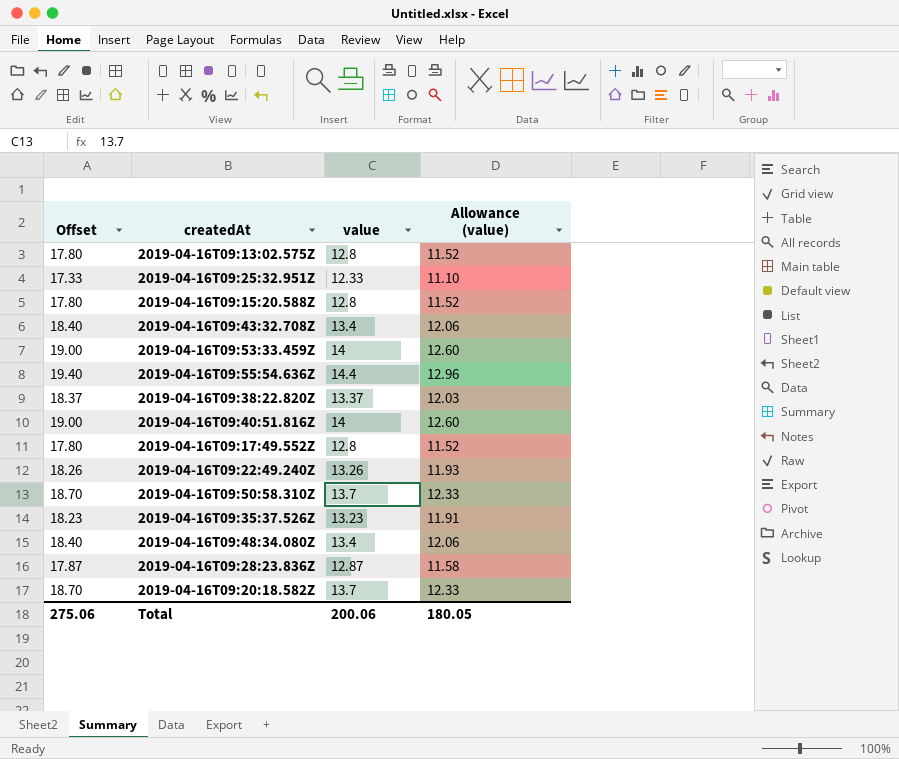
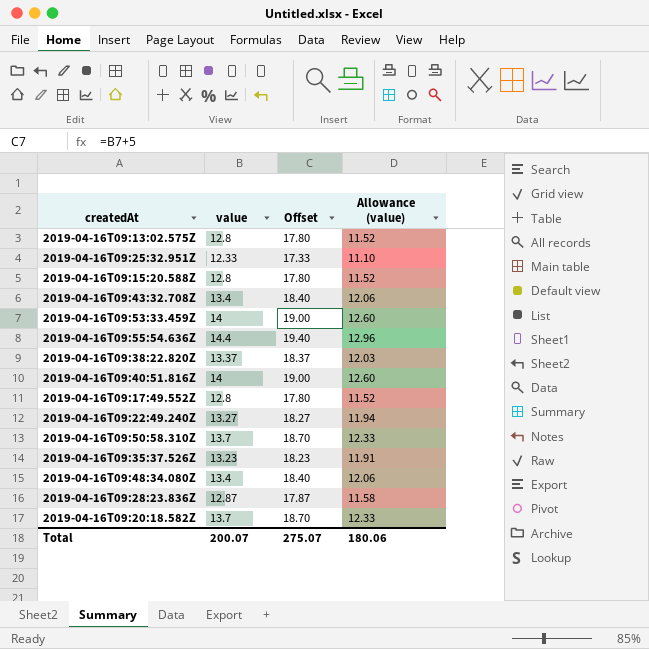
column Offset | position: 1 -> 3
2019-04-16T09:22:49.240Z | value: 13.26 -> 13.27
2019-04-16T09:22:49.240Z | Offset: 18.26 -> 18.27
2019-04-16T09:22:49.240Z | Allowance (value): 11.93 -> 11.94
Total | value: 200.06 -> 200.07
Total | Offset: 275.06 -> 275.07
Total | Allowance (value): 180.05 -> 180.06

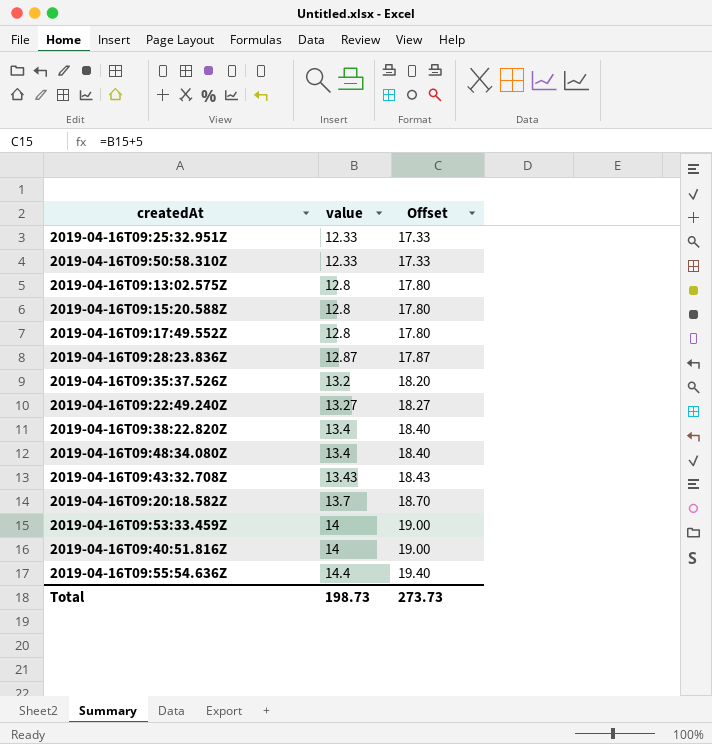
row order: none -> value ascending
column Allowance (value) | formula: [value] * 0.9 -> none
2019-04-16T09:50:58.310Z | value: 13.7 -> 12.33
2019-04-16T09:50:58.310Z | Offset: 18.70 -> 17.33
2019-04-16T09:35:37.526Z | value: 13.23 -> 13.2
2019-04-16T09:35:37.526Z | Offset: 18.23 -> 18.20
2019-04-16T09:38:22.820Z | value: 13.37 -> 13.4
2019-04-16T09:38:22.820Z | Offset: 18.37 -> 18.40
2019-04-16T09:43:32.708Z | value: 13.4 -> 13.43
2019-04-16T09:43:32.708Z | Offset: 18.40 -> 18.43
Total | value: 200.07 -> 198.73
Total | Offset: 275.07 -> 273.73

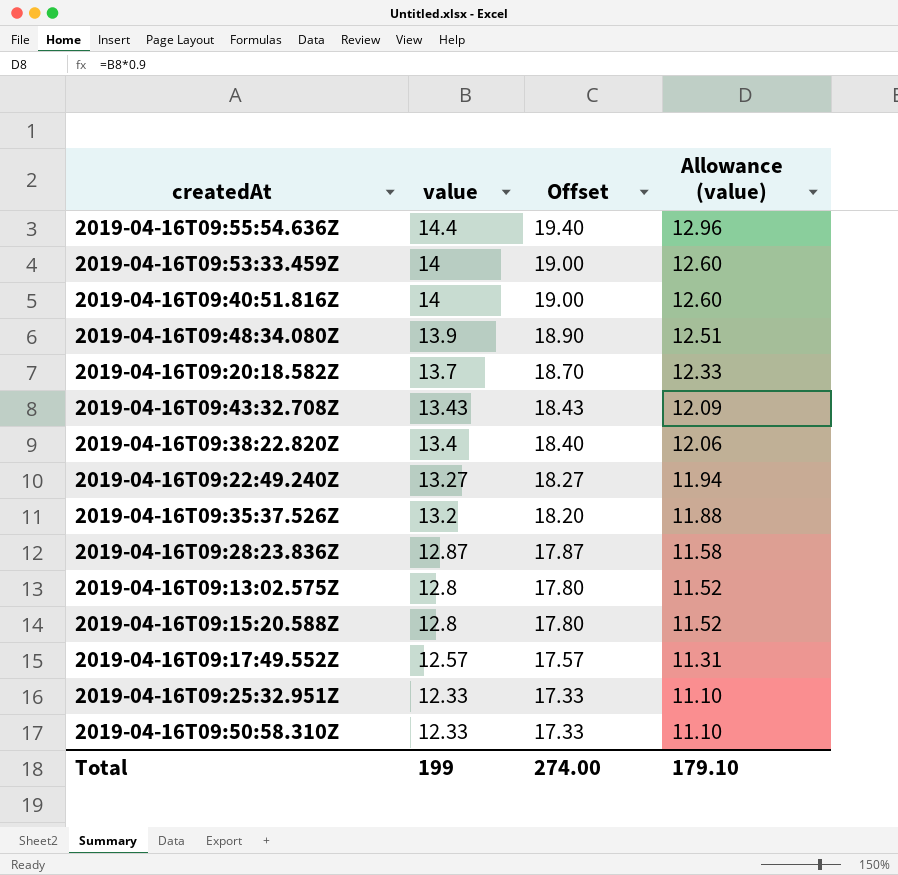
row order: value ascending -> value descending
column Allowance (value) | formula: none -> [value] * 0.9
2019-04-16T09:48:34.080Z | value: 13.4 -> 13.9
2019-04-16T09:48:34.080Z | Offset: 18.40 -> 18.90
2019-04-16T09:17:49.552Z | value: 12.8 -> 12.57
2019-04-16T09:17:49.552Z | Offset: 17.80 -> 17.57
Total | value: 198.73 -> 199
Total | Offset: 273.73 -> 274.00

